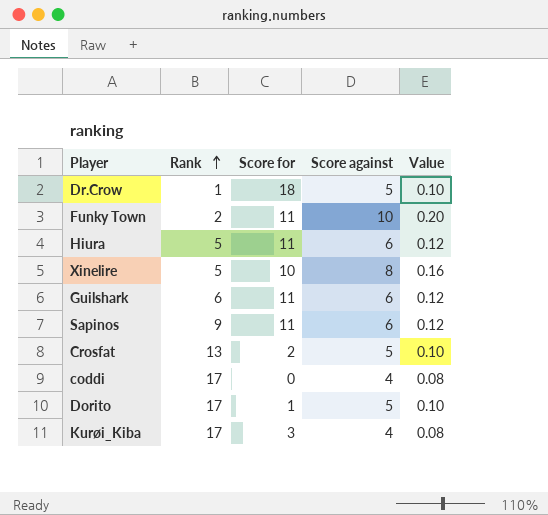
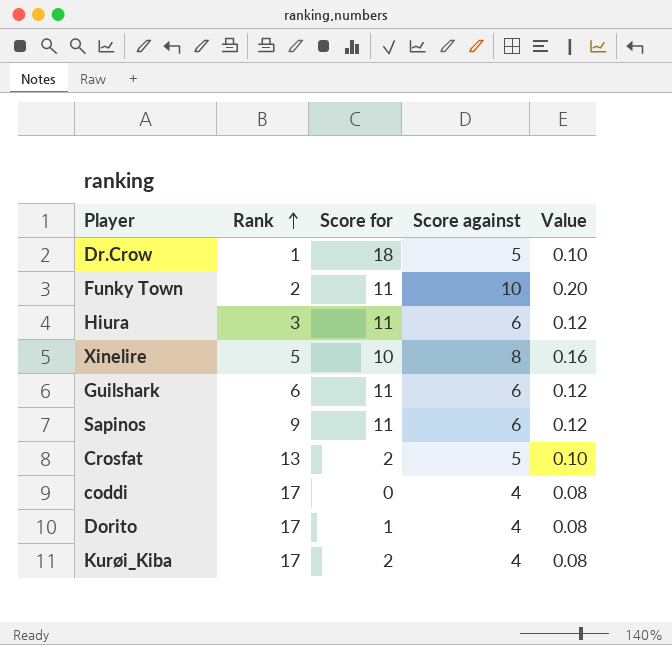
Hiura | Rank: 5 -> 3
Dorito | Score against: 5 -> 4
Dorito | Value: 0.10 -> 0.08
Kurøi_Kiba | Score for: 3 -> 2

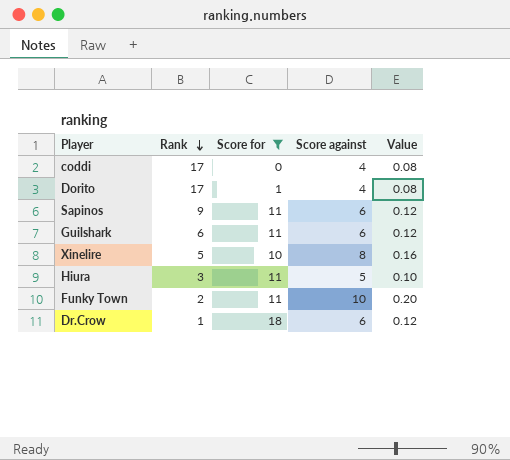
filter: none -> Score for != 2
row order: Rank ascending -> Rank descending
Hiura | Score against: 6 -> 5
Hiura | Value: 0.12 -> 0.10
Dr.Crow | Score against: 5 -> 6
Dr.Crow | Value: 0.10 -> 0.12

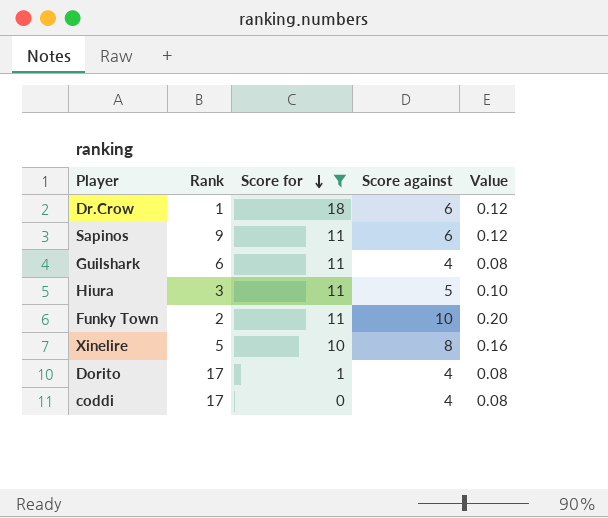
row order: Rank descending -> Score for descending
Guilshark | Score against: 6 -> 4
Guilshark | Value: 0.12 -> 0.08

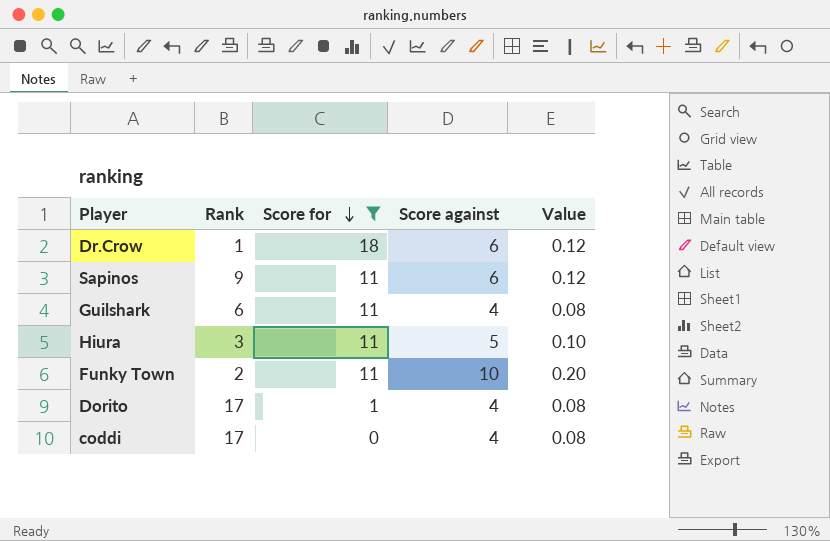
row Xinelire: 5 | 10 | 8 | 0.16 -> none

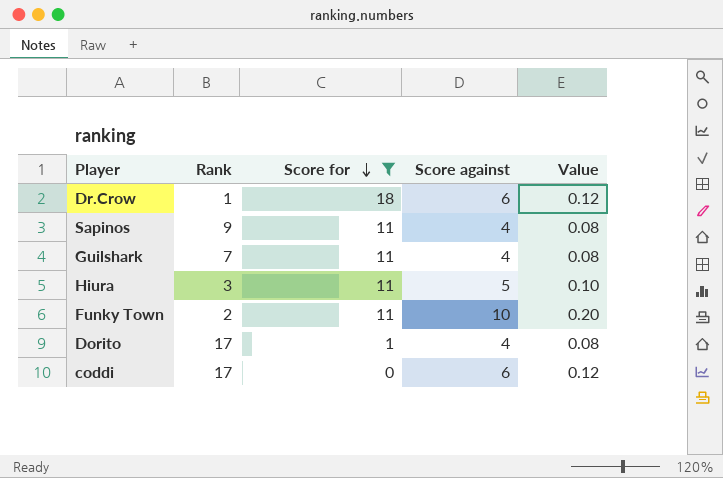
Sapinos | Score against: 6 -> 4
Sapinos | Value: 0.12 -> 0.08
Guilshark | Rank: 6 -> 7
coddi | Score against: 4 -> 6
coddi | Value: 0.08 -> 0.12

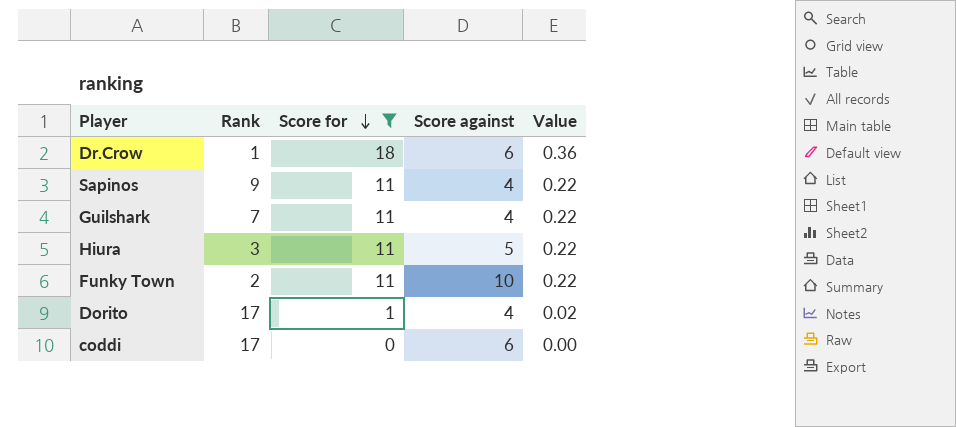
column Value | formula: [Score against] * 0.02 -> [Score for] * 0.02

